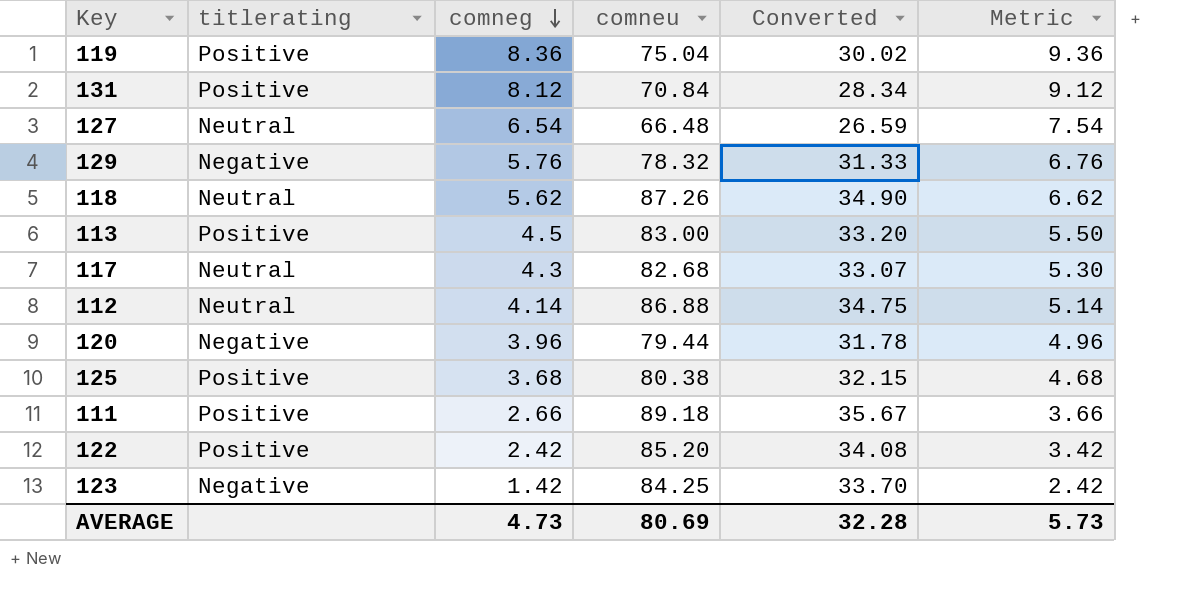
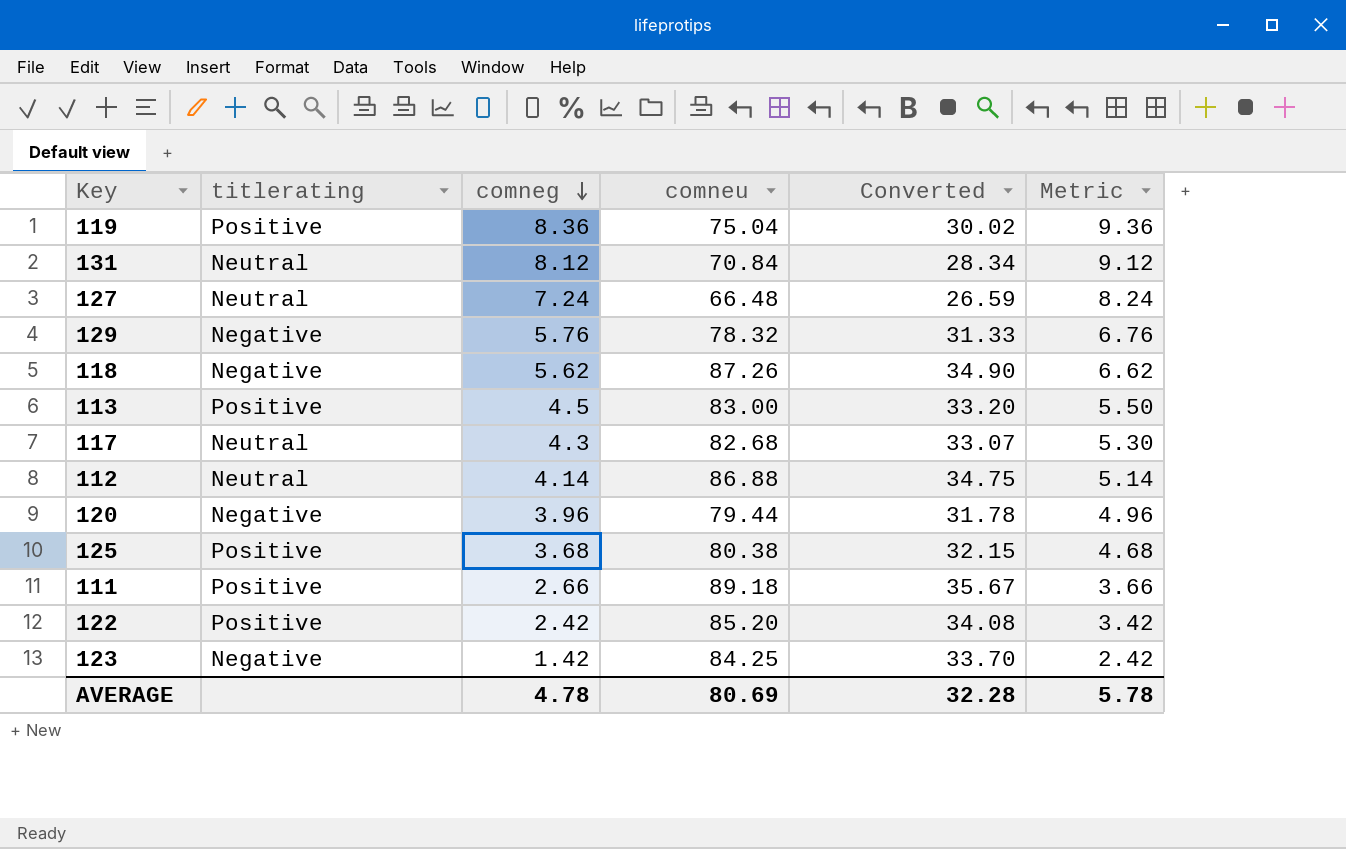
131 | titlerating: Positive -> Neutral
127 | comneg: 6.54 -> 7.24
127 | Metric: 7.54 -> 8.24
118 | titlerating: Neutral -> Negative
AVERAGE | comneg: 4.73 -> 4.78
AVERAGE | Metric: 5.73 -> 5.78

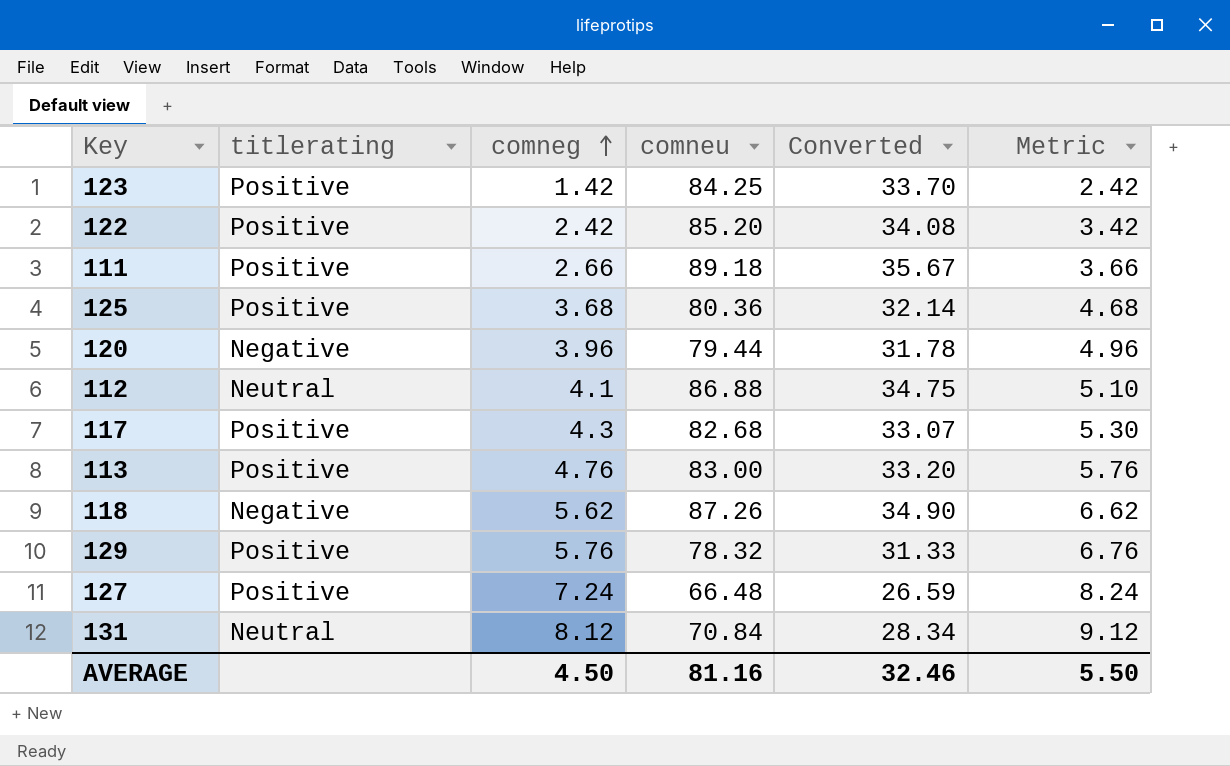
row order: comneg descending -> comneg ascending
row 119: Positive | 8.36 | 75.04 | 30.02 | 9.36 -> none
123 | titlerating: Negative -> Positive
125 | comneu: 80.38 -> 80.36
125 | Converted: 32.15 -> 32.14
112 | comneg: 4.14 -> 4.1
112 | Metric: 5.14 -> 5.10
117 | titlerating: Neutral -> Positive
113 | comneg: 4.5 -> 4.76
113 | Metric: 5.50 -> 5.76
129 | titlerating: Negative -> Positive
127 | titlerating: Neutral -> Positive
AVERAGE | comneg: 4.78 -> 4.50
AVERAGE | comneu: 80.69 -> 81.16
AVERAGE | Converted: 32.28 -> 32.46
AVERAGE | Metric: 5.78 -> 5.50

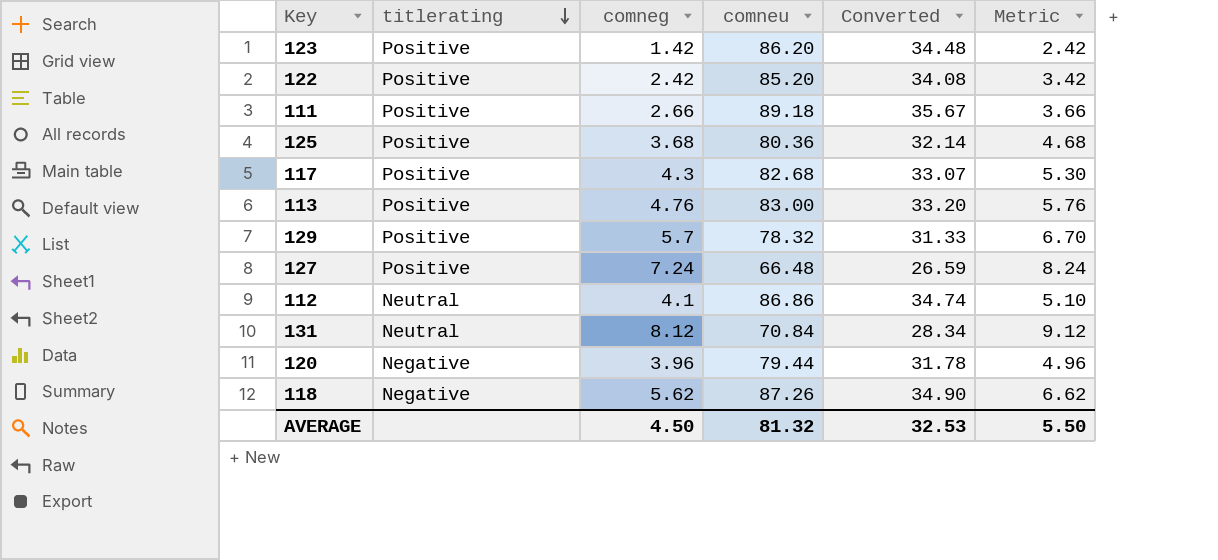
row order: comneg ascending -> titlerating descending
123 | comneu: 84.25 -> 86.20
123 | Converted: 33.70 -> 34.48
129 | comneg: 5.76 -> 5.7
129 | Metric: 6.76 -> 6.70
112 | comneu: 86.88 -> 86.86
112 | Converted: 34.75 -> 34.74
AVERAGE | comneu: 81.16 -> 81.32
AVERAGE | Converted: 32.46 -> 32.53

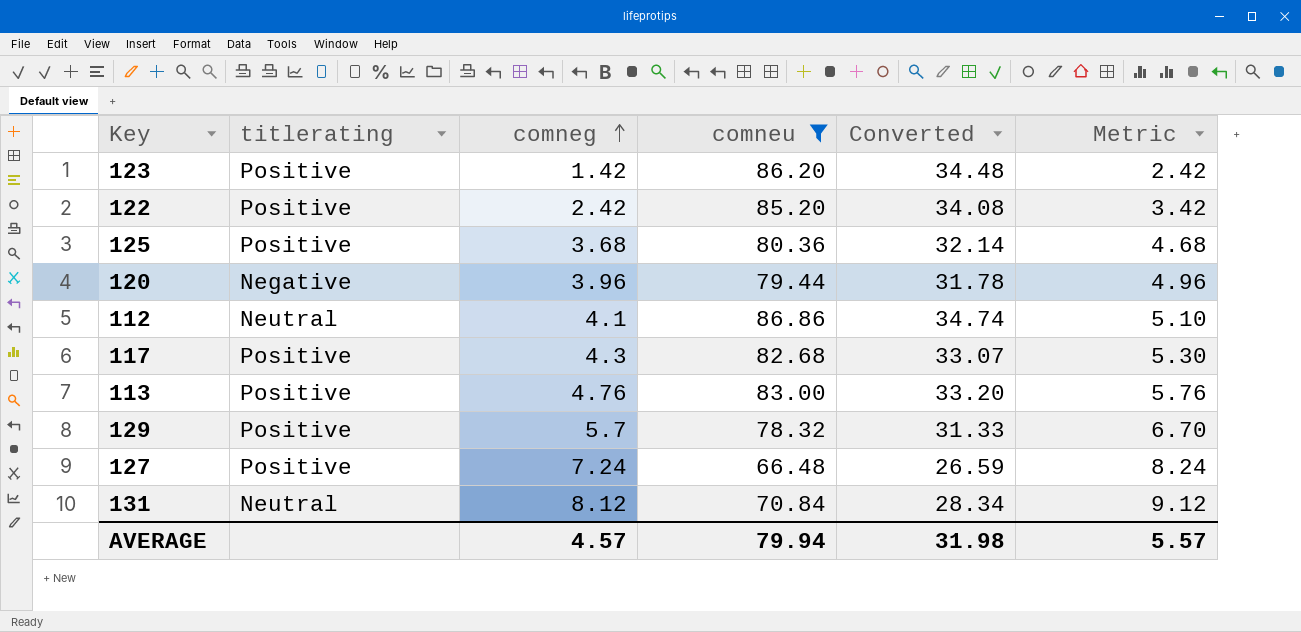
filter: none -> comneu <= 86.86
row order: titlerating descending -> comneg ascending
AVERAGE | comneg: 4.50 -> 4.57
AVERAGE | comneu: 81.32 -> 79.94
AVERAGE | Converted: 32.53 -> 31.98
AVERAGE | Metric: 5.50 -> 5.57

